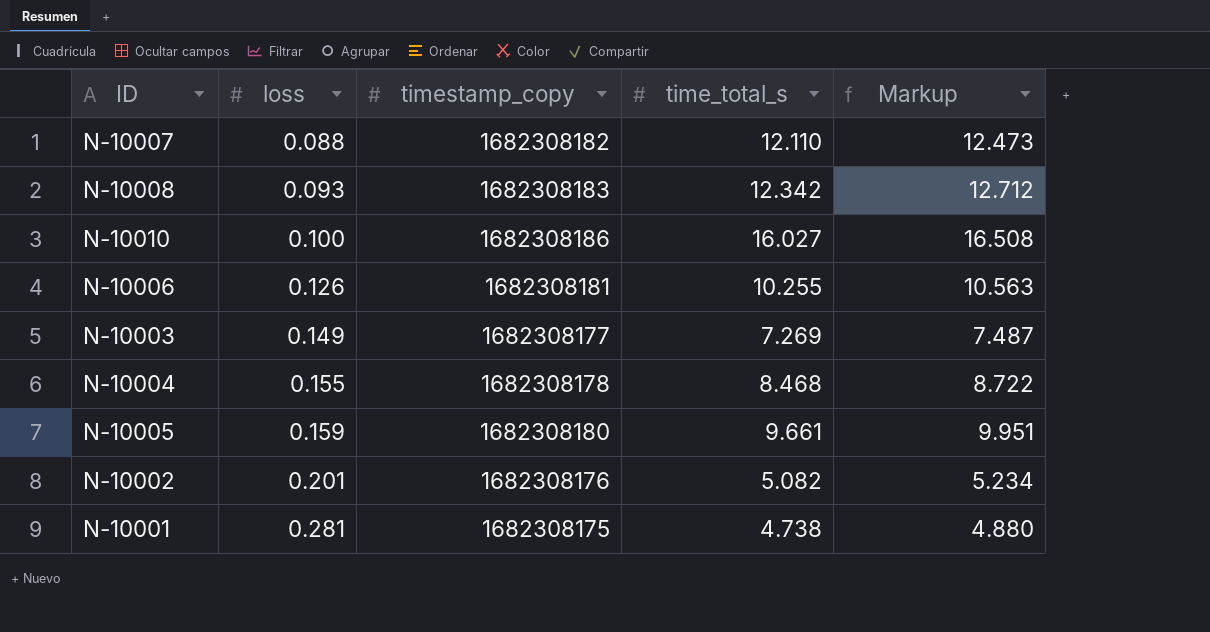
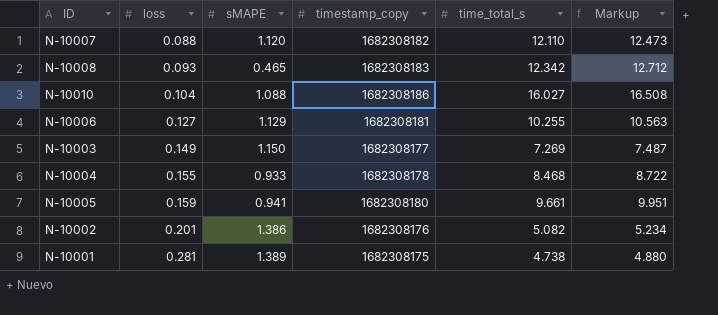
column sMAPE | position: none -> 3
N-10010 | loss: 0.100 -> 0.104
N-10006 | loss: 0.126 -> 0.127

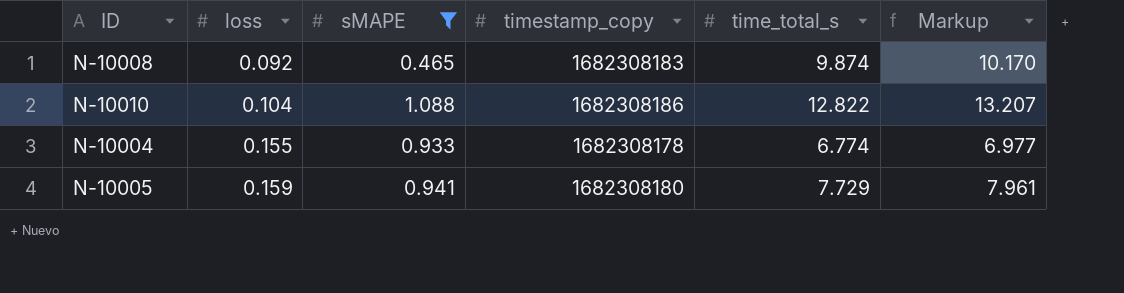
filter: none -> sMAPE <= 1.088
N-10008 | loss: 0.093 -> 0.092
N-10008 | time_total_s: 12.342 -> 9.874
N-10008 | Markup: 12.712 -> 10.170
N-10010 | time_total_s: 16.027 -> 12.822
N-10010 | Markup: 16.508 -> 13.207
N-10004 | time_total_s: 8.468 -> 6.774
N-10004 | Markup: 8.722 -> 6.977
N-10005 | time_total_s: 9.661 -> 7.729
N-10005 | Markup: 9.951 -> 7.961

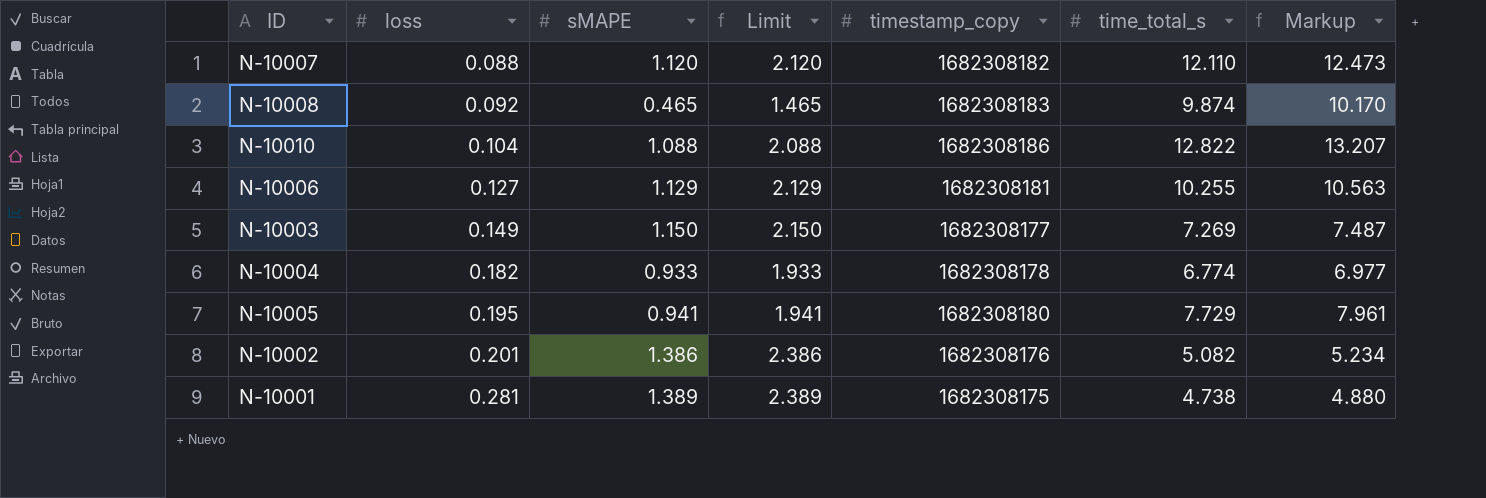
filter: sMAPE <= 1.088 -> none
column Limit | formula: none -> [sMAPE] + 1
N-10004 | loss: 0.155 -> 0.182
N-10005 | loss: 0.159 -> 0.195

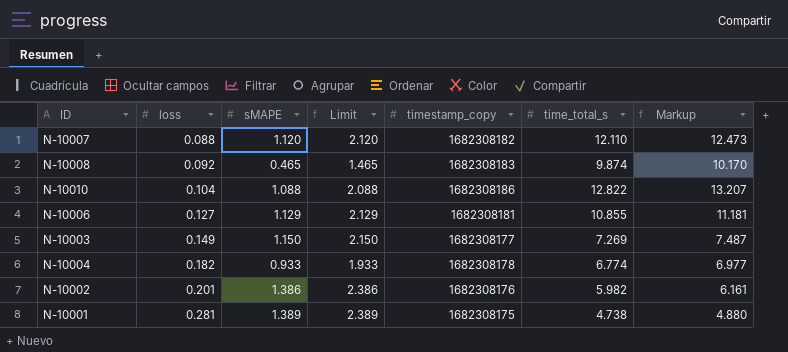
row N-10005: 0.195 | 0.941 | 1.941 | 1682308180 | 7.729 | 7.961 -> none
N-10006 | time_total_s: 10.255 -> 10.855
N-10006 | Markup: 10.563 -> 11.181
N-10002 | time_total_s: 5.082 -> 5.982
N-10002 | Markup: 5.234 -> 6.161

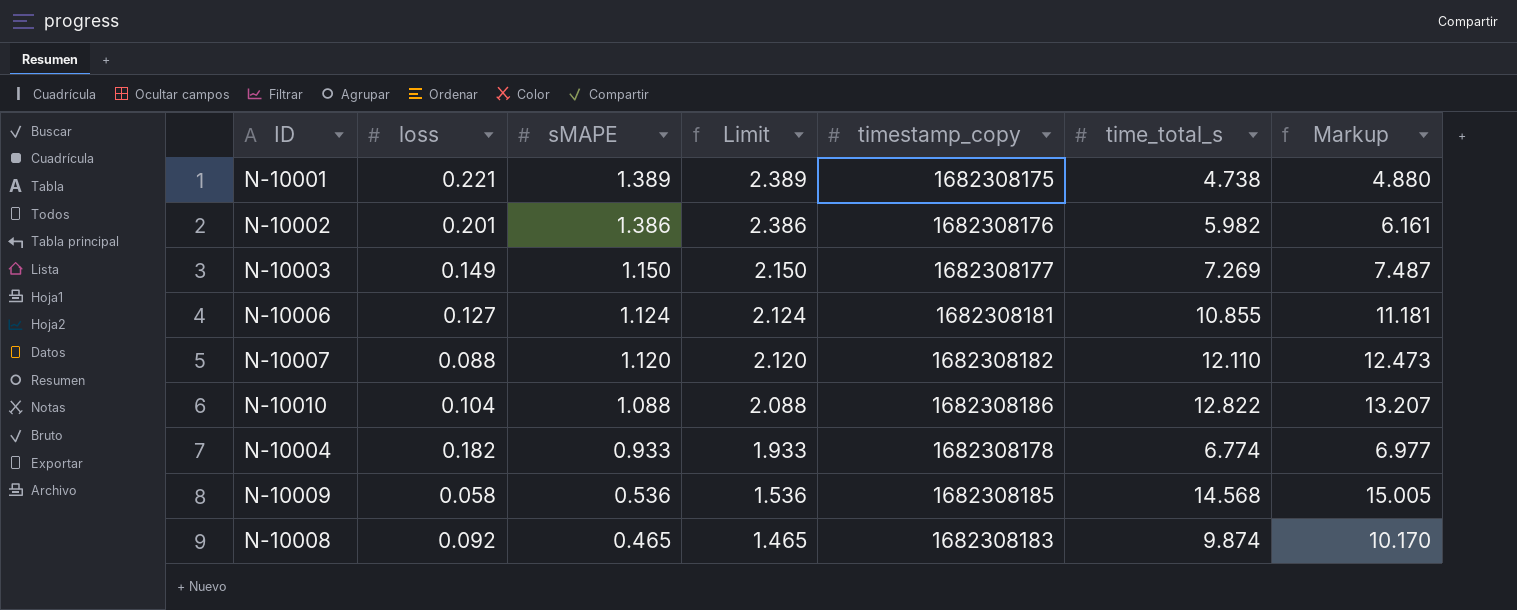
row order: loss ascending -> sMAPE descending
N-10001 | loss: 0.281 -> 0.221
N-10006 | sMAPE: 1.129 -> 1.124
N-10006 | Limit: 2.129 -> 2.124
row N-10009: none -> 0.058 | 0.536 | 1.536 | 1682308185 | 14.568 | 15.005

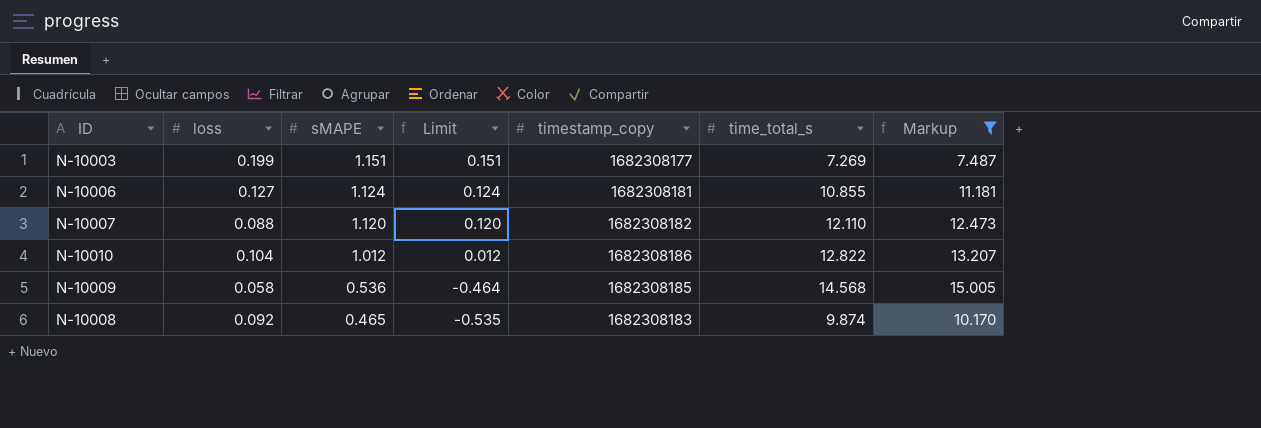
filter: none -> Markup >= 7.487
column Limit | formula: [sMAPE] + 1 -> [sMAPE] - 1
N-10003 | loss: 0.149 -> 0.199
N-10003 | sMAPE: 1.150 -> 1.151
N-10010 | sMAPE: 1.088 -> 1.012

